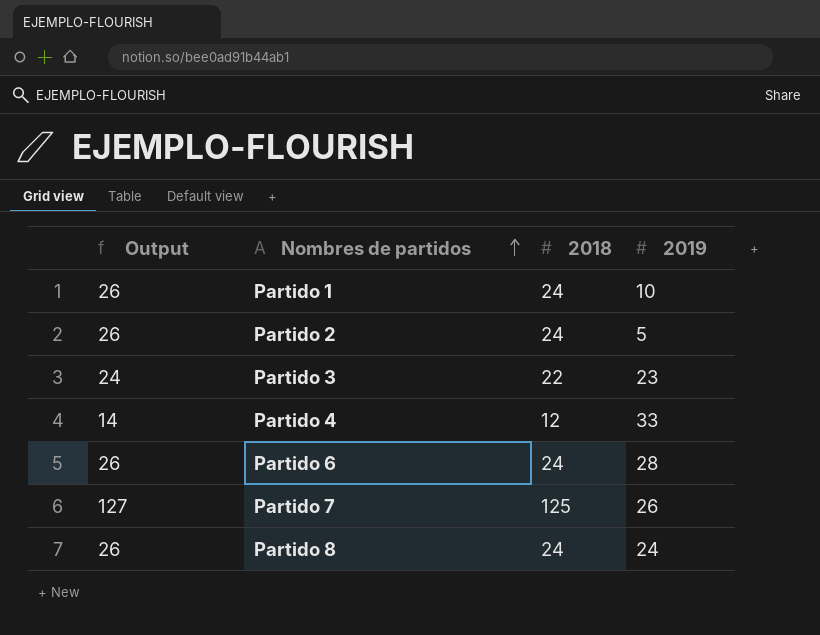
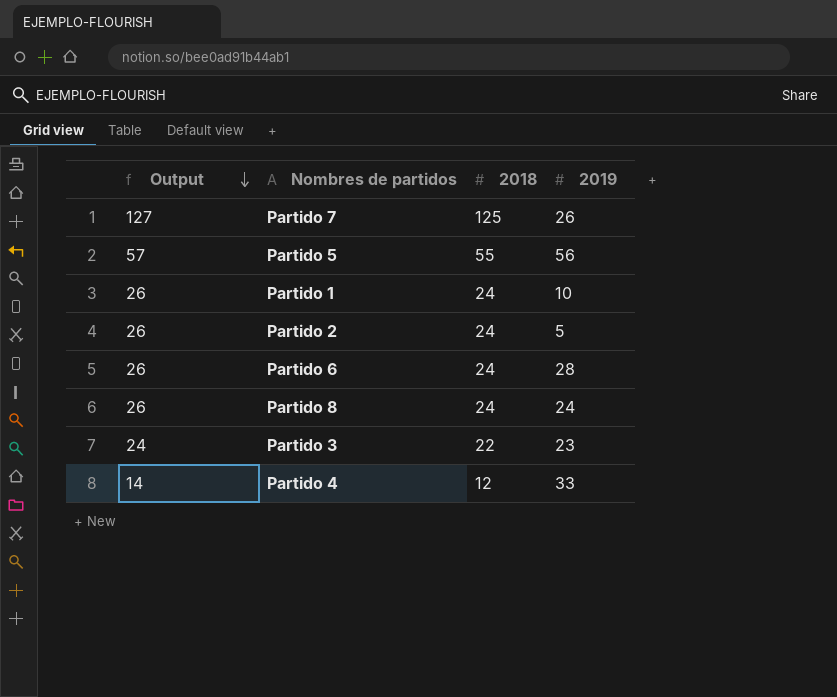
row order: Nombres de partidos ascending -> Output descending
row Partido 5: none -> 57 | 55 | 56

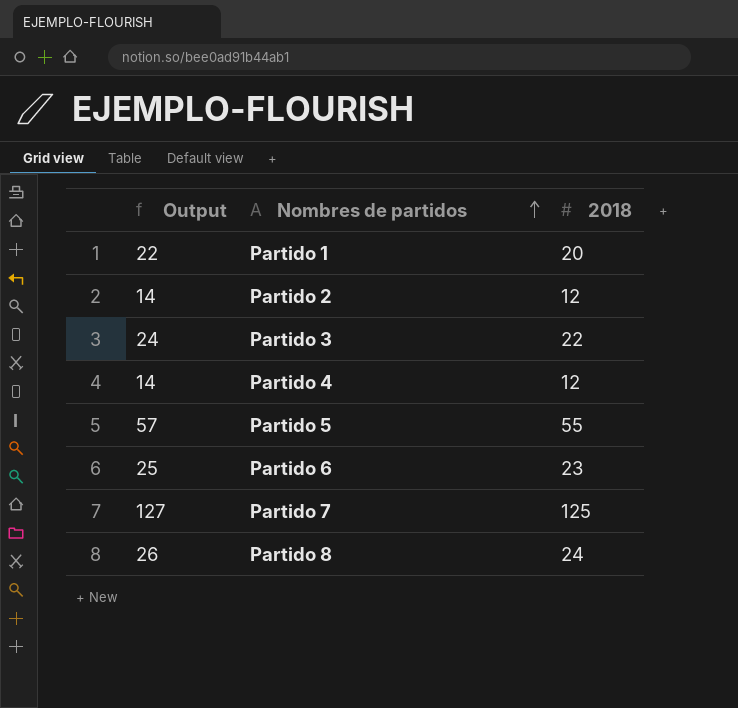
row order: Output descending -> Nombres de partidos ascending
column 2019 | position: 4 -> none
Partido 1 | Output: 26 -> 22
Partido 1 | 2018: 24 -> 20
Partido 2 | Output: 26 -> 14
Partido 2 | 2018: 24 -> 12
Partido 6 | Output: 26 -> 25
Partido 6 | 2018: 24 -> 23

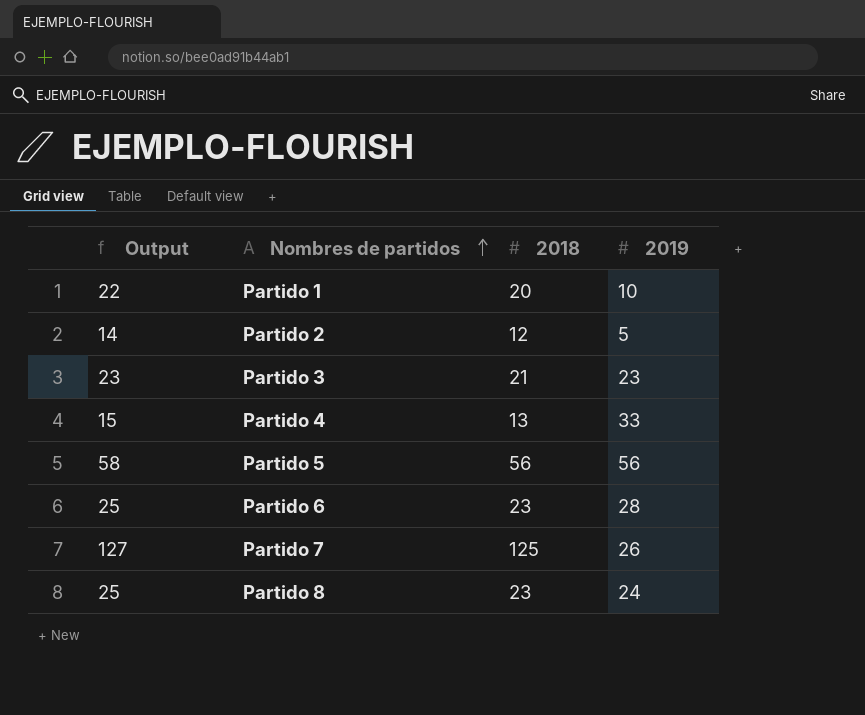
column 2019 | position: none -> 4
Partido 3 | Output: 24 -> 23
Partido 3 | 2018: 22 -> 21
Partido 4 | Output: 14 -> 15
Partido 4 | 2018: 12 -> 13
Partido 5 | Output: 57 -> 58
Partido 5 | 2018: 55 -> 56
Partido 8 | Output: 26 -> 25
Partido 8 | 2018: 24 -> 23

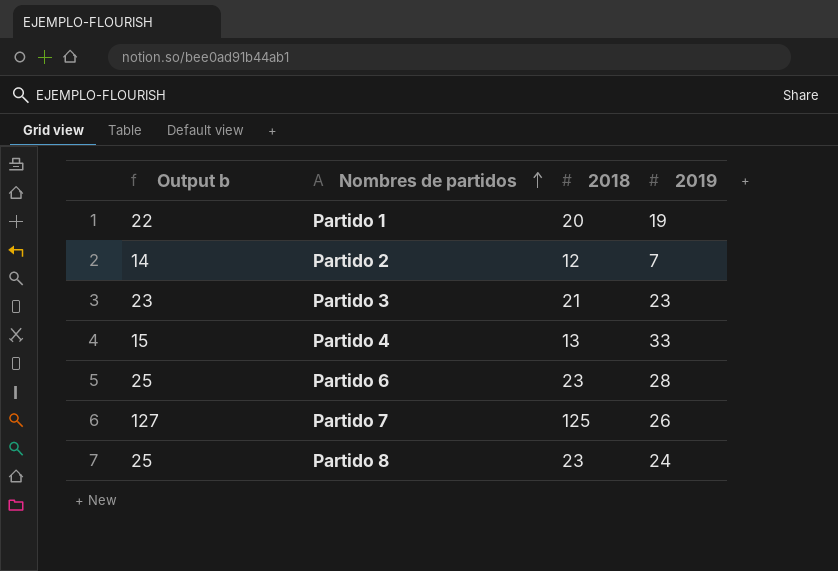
column name: Output -> Output b
row Partido 5: 58 | 56 | 56 -> none
Partido 1 | 2019: 10 -> 19
Partido 2 | 2019: 5 -> 7

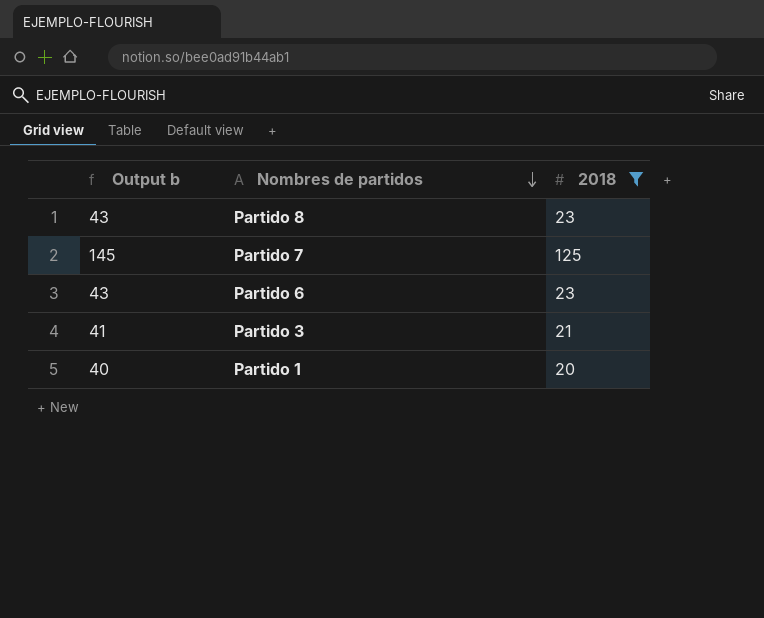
filter: none -> 2018 >= 20
row order: Nombres de partidos ascending -> Nombres de partidos descending
column 2019 | position: 4 -> none
column Output b | formula: [2018] + 2 -> [2018] + 20

